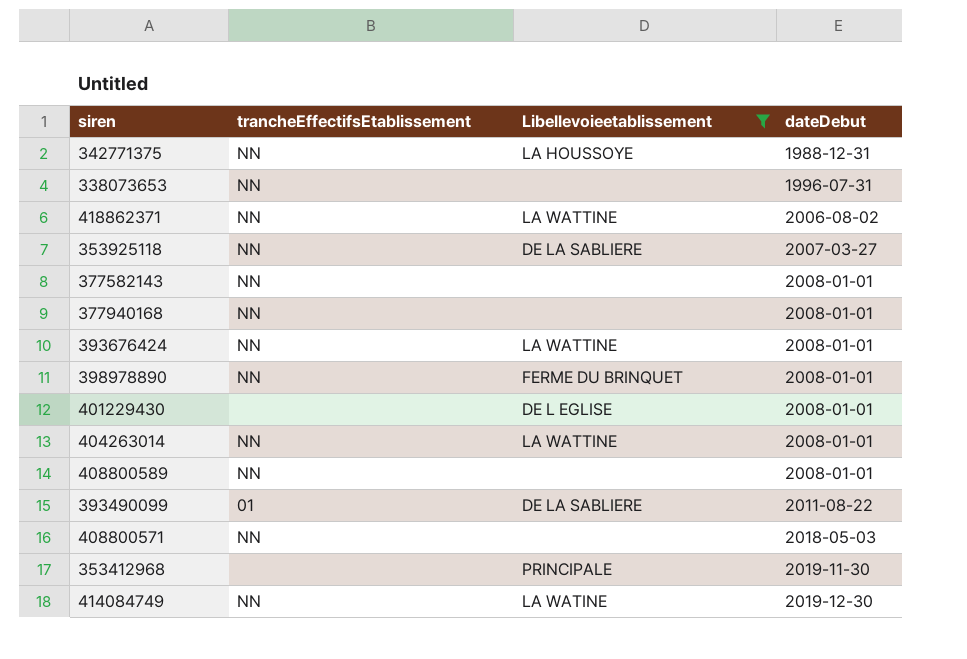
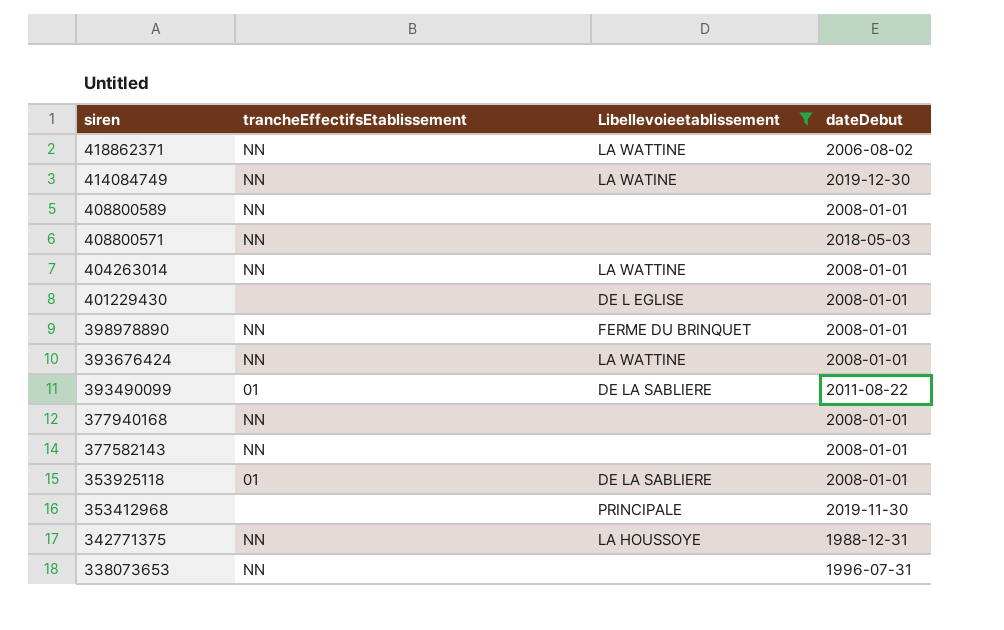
row order: dateDebut ascending -> siren descending
353925118 | trancheEffectifsEtablissement: NN -> 01
353925118 | dateDebut: 2007-03-27 -> 2008-01-01

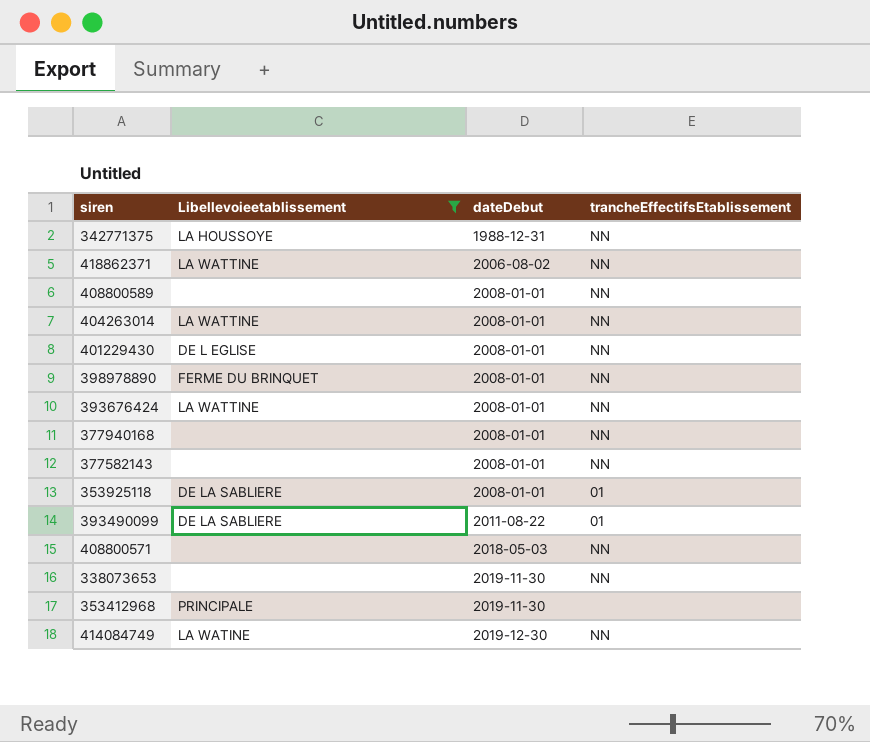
row order: siren descending -> dateDebut ascending
column trancheEffectifsEtablissement | position: 2 -> 4
401229430 | trancheEffectifsEtablissement: none -> NN
338073653 | dateDebut: 1996-07-31 -> 2019-11-30

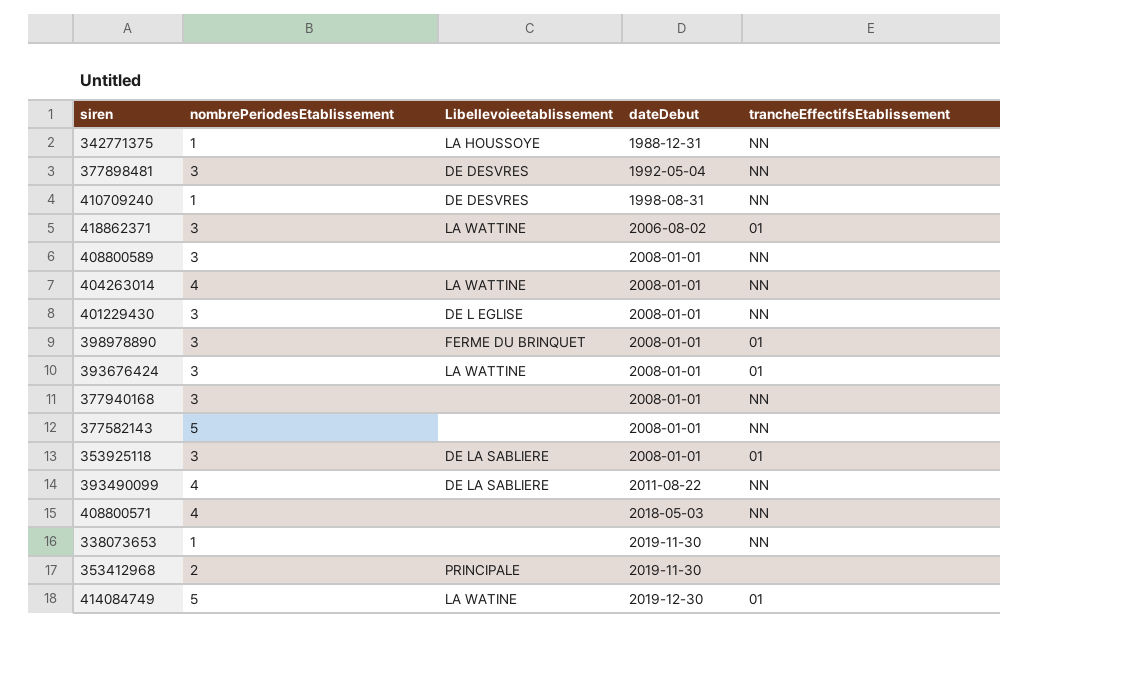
filter: Libellevoieetablissement != DE DESVRES -> none
column nombrePeriodesEtablissement | position: none -> 2
418862371 | trancheEffectifsEtablissement: NN -> 01
398978890 | trancheEffectifsEtablissement: NN -> 01
393676424 | trancheEffectifsEtablissement: NN -> 01
393490099 | trancheEffectifsEtablissement: 01 -> NN
414084749 | trancheEffectifsEtablissement: NN -> 01

